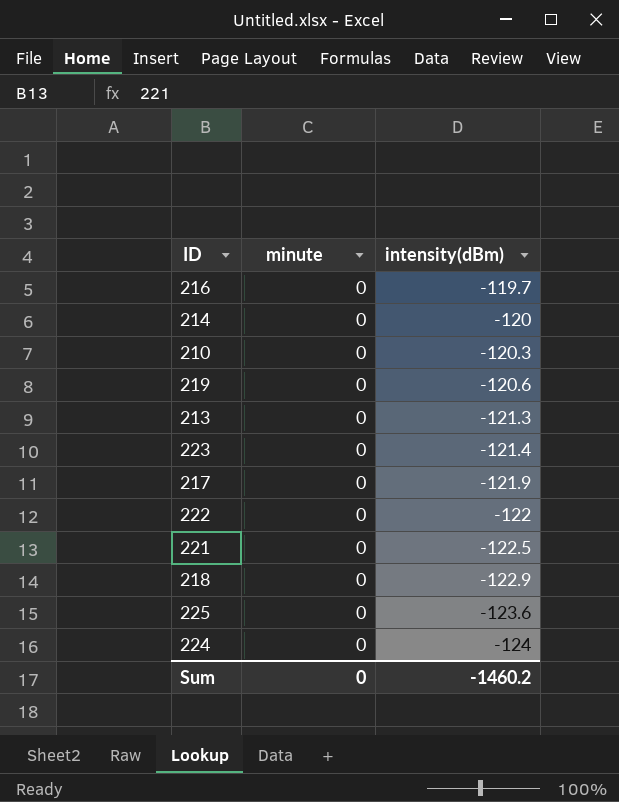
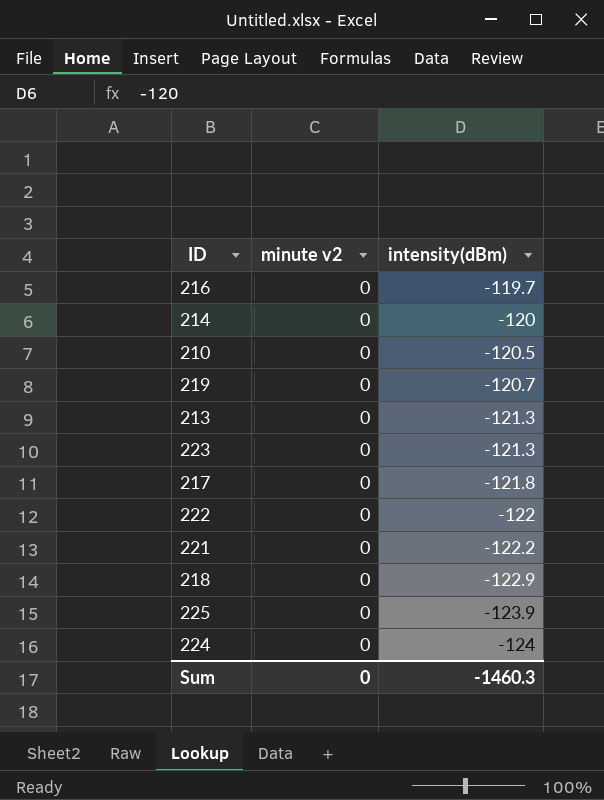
column name: minute -> minute v2
210 | intensity(dBm): -120.3 -> -120.5
219 | intensity(dBm): -120.6 -> -120.7
223 | intensity(dBm): -121.4 -> -121.3
217 | intensity(dBm): -121.9 -> -121.8
221 | intensity(dBm): -122.5 -> -122.2
225 | intensity(dBm): -123.6 -> -123.9
Sum | intensity(dBm): -1460.2 -> -1460.3

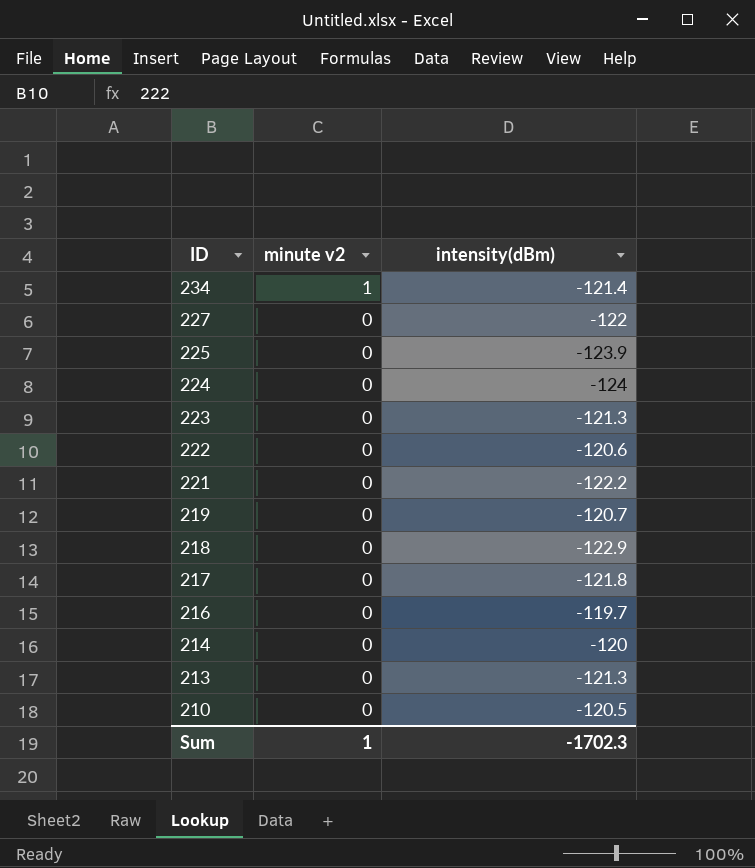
row order: intensity(dBm) descending -> ID descending
row 234: none -> 1 | -121.4
row 227: none -> 0 | -122
222 | intensity(dBm): -122 -> -120.6
Sum | minute v2: 0 -> 1
Sum | intensity(dBm): -1460.3 -> -1702.3

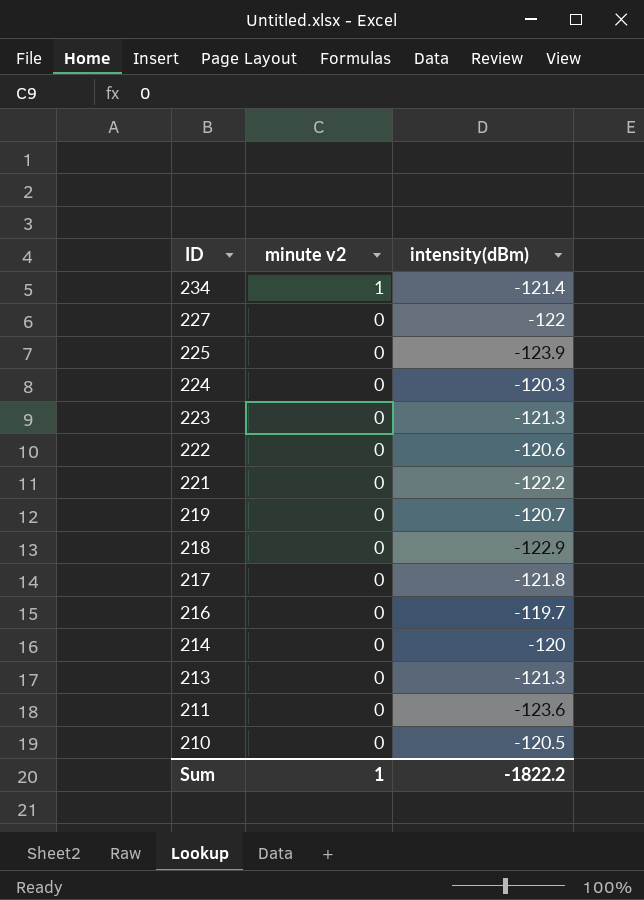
224 | intensity(dBm): -124 -> -120.3
row 211: none -> 0 | -123.6
Sum | intensity(dBm): -1702.3 -> -1822.2

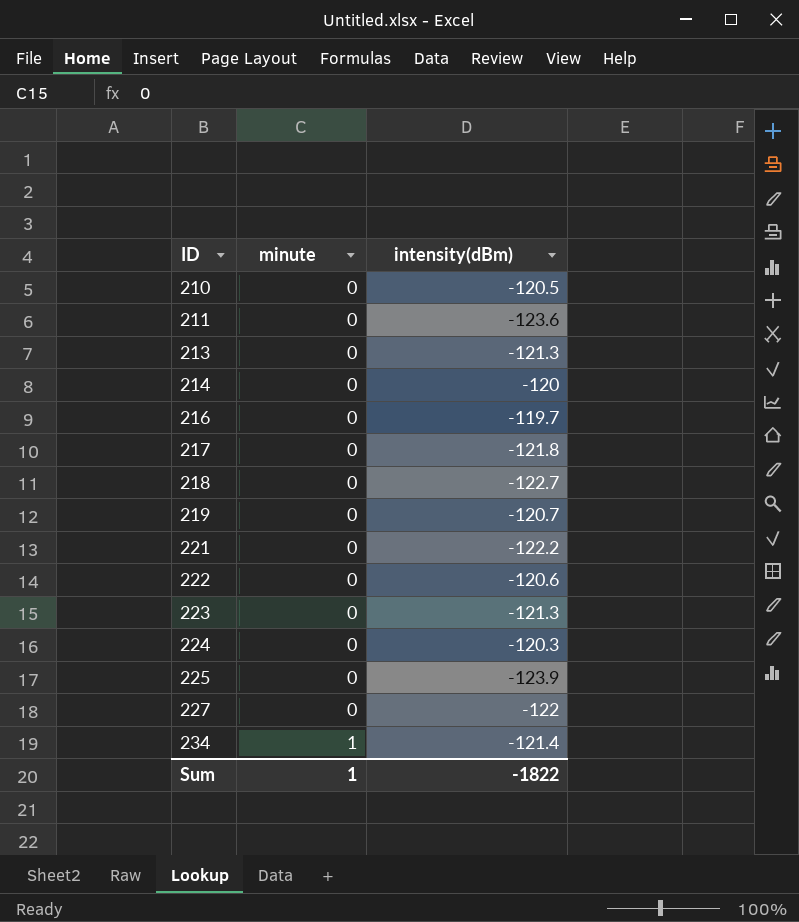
row order: ID descending -> ID ascending
column name: minute v2 -> minute
218 | intensity(dBm): -122.9 -> -122.7
Sum | intensity(dBm): -1822.2 -> -1822

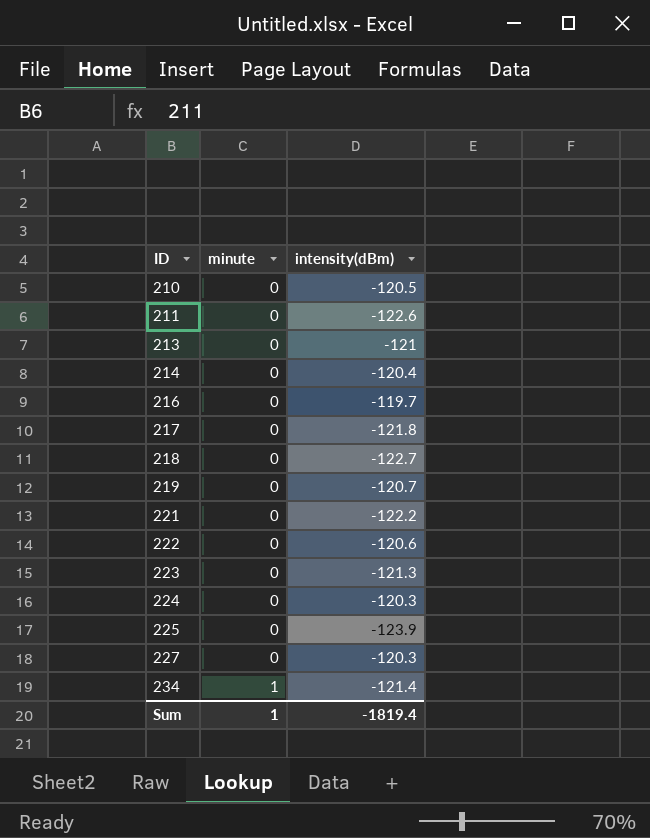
211 | intensity(dBm): -123.6 -> -122.6
213 | intensity(dBm): -121.3 -> -121
214 | intensity(dBm): -120 -> -120.4
227 | intensity(dBm): -122 -> -120.3
Sum | intensity(dBm): -1822 -> -1819.4

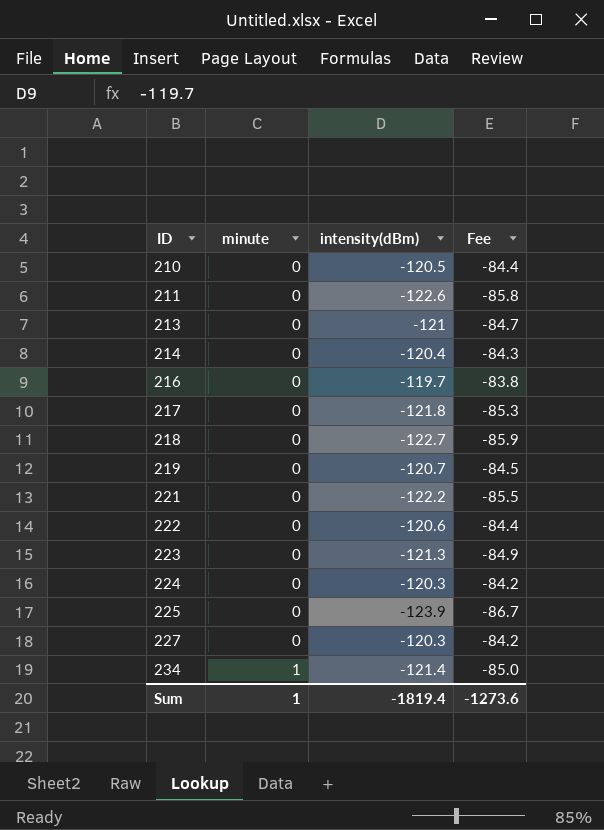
column Fee | formula: none -> [intensity(dBm)] * 0.7

